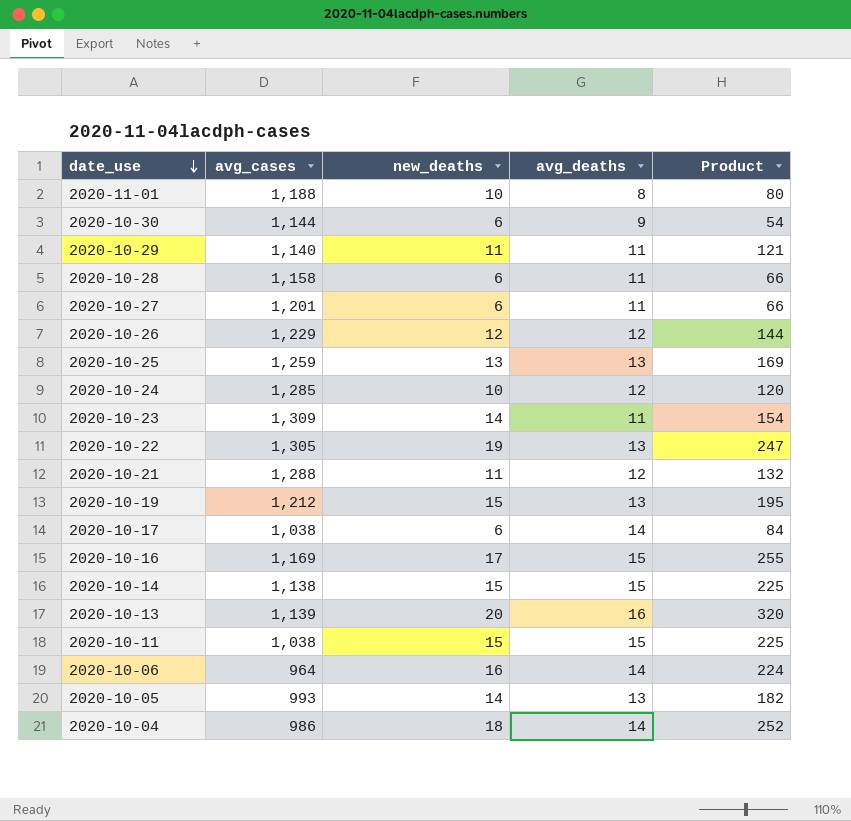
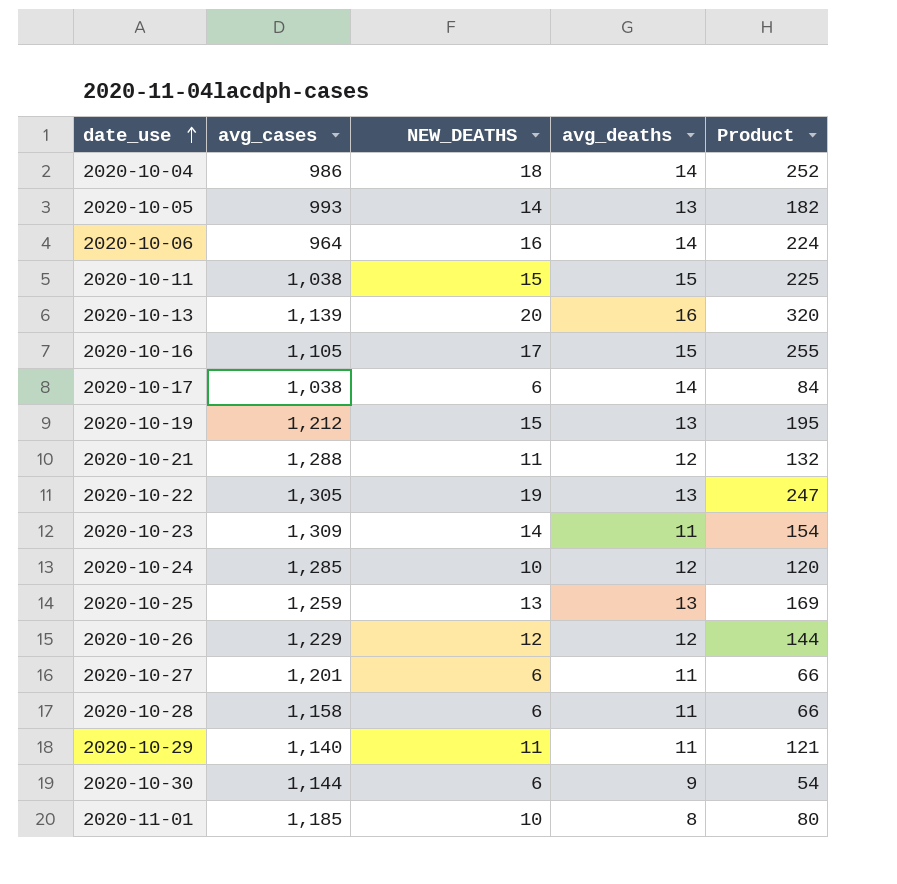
row order: date_use descending -> date_use ascending
column name: new_deaths -> NEW_DEATHS
row 2020-10-14: 1,138 | 15 | 15 | 225 -> none
2020-10-16 | avg_cases: 1,169 -> 1,105
2020-11-01 | avg_cases: 1,188 -> 1,185

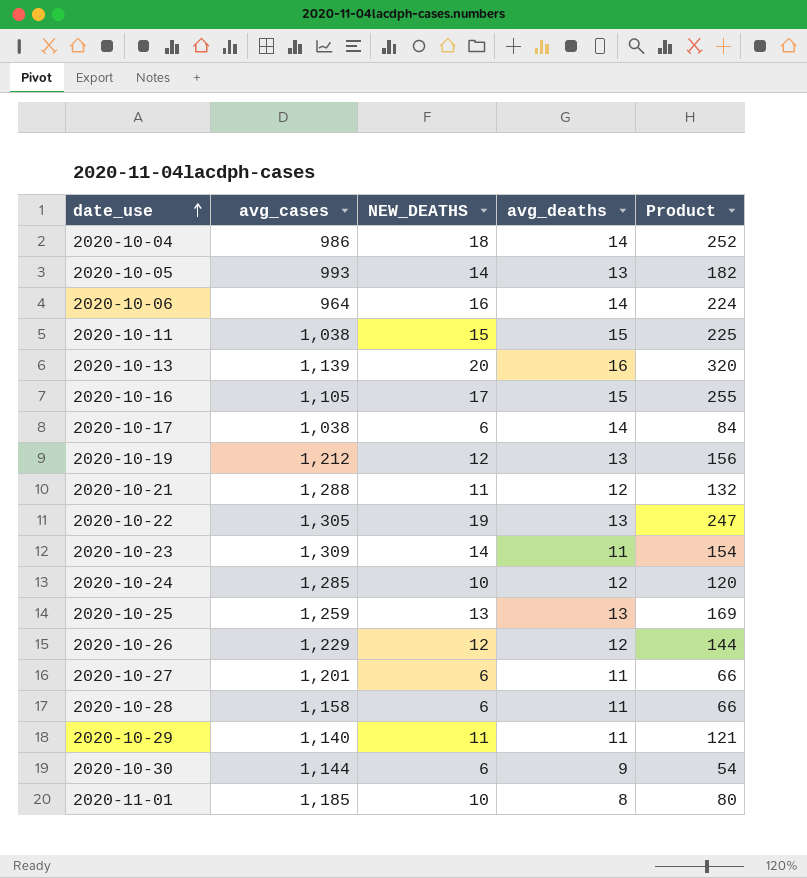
2020-10-19 | NEW_DEATHS: 15 -> 12
2020-10-19 | Product: 195 -> 156

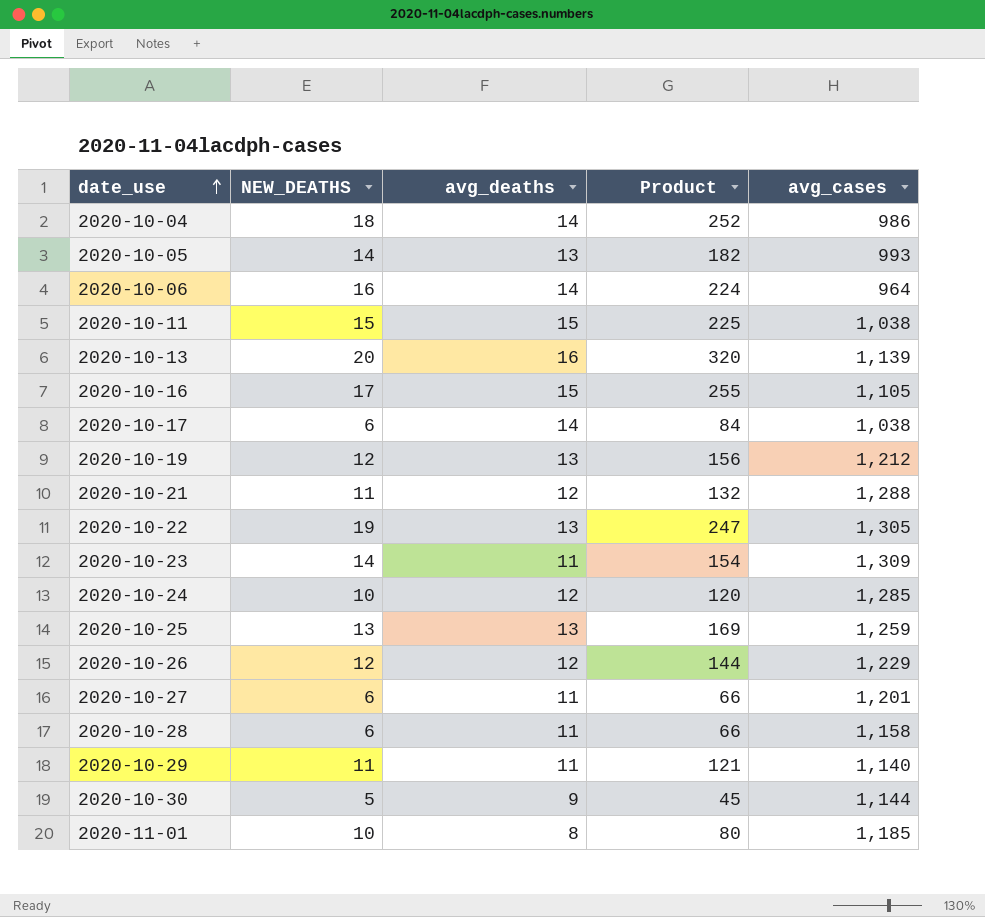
column avg_cases | position: 2 -> 5
2020-10-30 | NEW_DEATHS: 6 -> 5
2020-10-30 | Product: 54 -> 45

